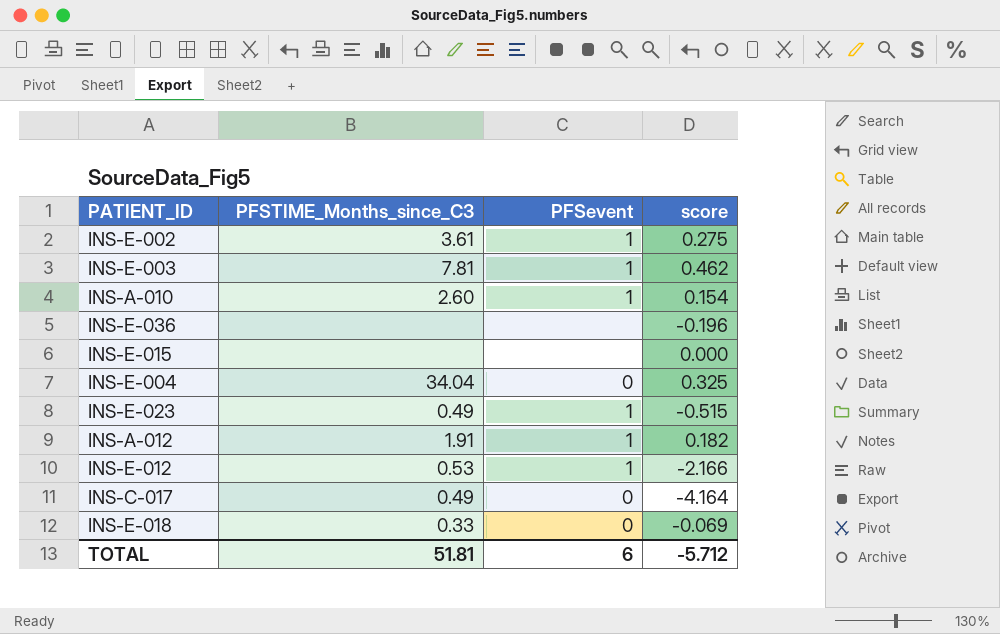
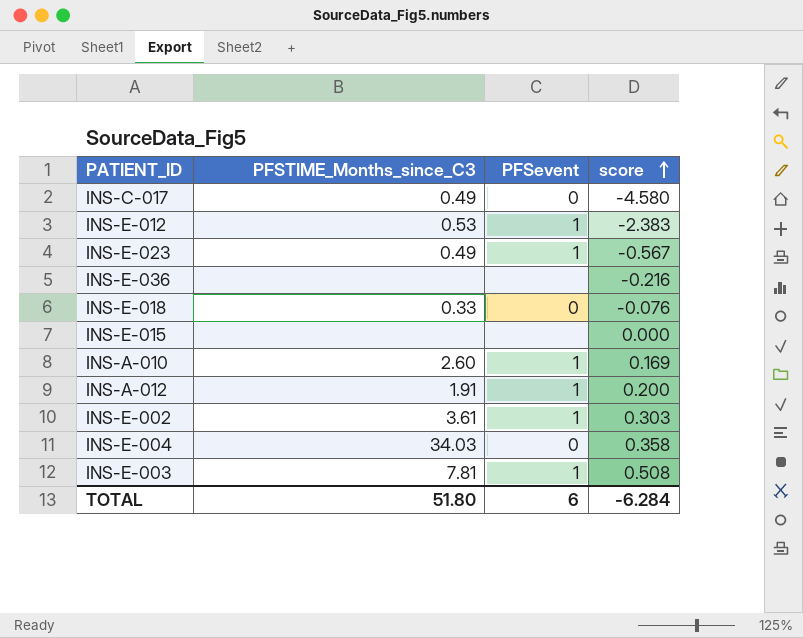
row order: none -> score ascending
INS-C-017 | score: -4.164 -> -4.580
INS-E-012 | score: -2.166 -> -2.383
INS-E-023 | score: -0.515 -> -0.567
INS-E-036 | score: -0.196 -> -0.216
INS-E-018 | score: -0.069 -> -0.076
INS-A-010 | score: 0.154 -> 0.169
INS-A-012 | score: 0.182 -> 0.200
INS-E-002 | score: 0.275 -> 0.303
INS-E-004 | PFSTIME_Months_since_C3: 34.04 -> 34.03
INS-E-004 | score: 0.325 -> 0.358
INS-E-003 | score: 0.462 -> 0.508
TOTAL | PFSTIME_Months_since_C3: 51.81 -> 51.80
TOTAL | score: -5.712 -> -6.284

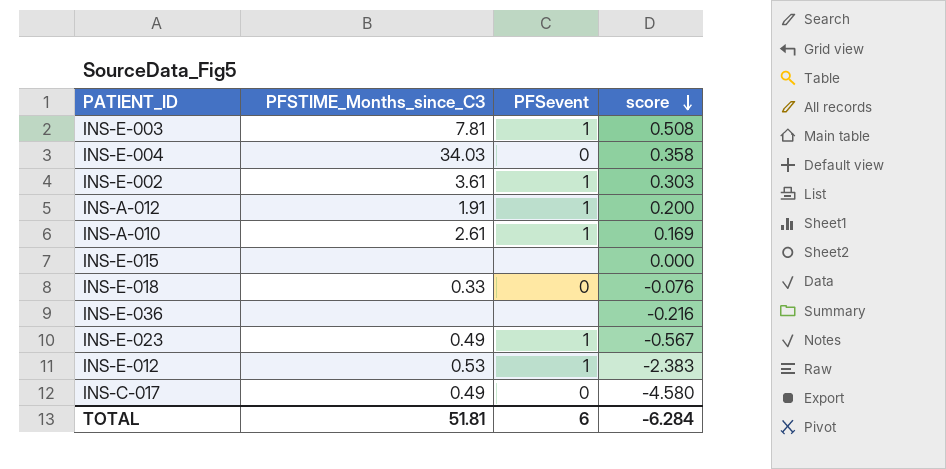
row order: score ascending -> score descending
INS-A-010 | PFSTIME_Months_since_C3: 2.60 -> 2.61
TOTAL | PFSTIME_Months_since_C3: 51.80 -> 51.81

